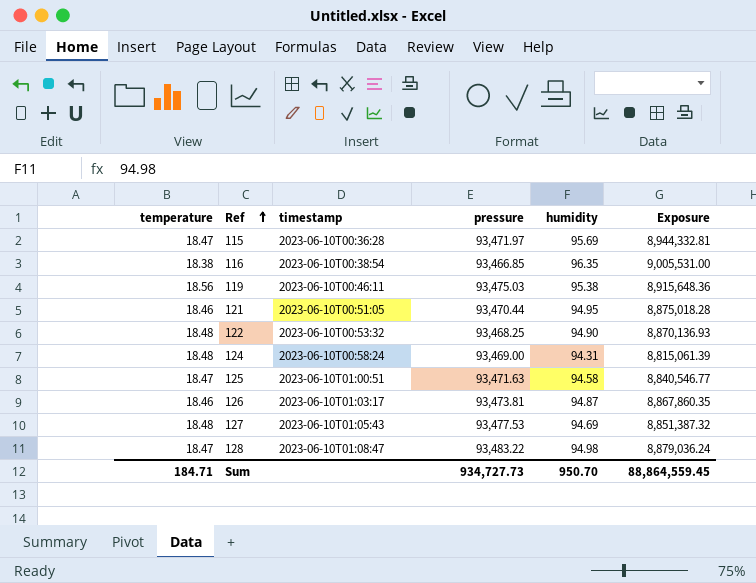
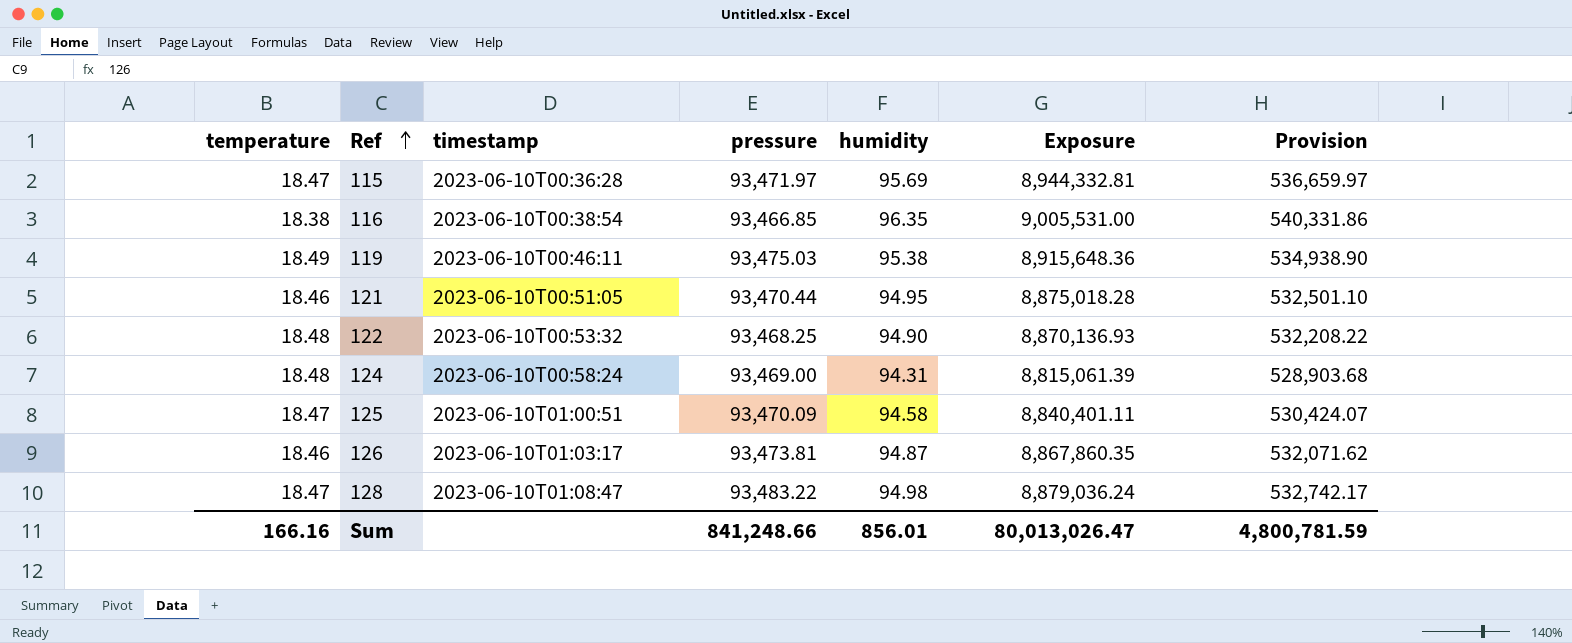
column Provision | formula: none -> [Exposure] * 0.06
row 127: 18.48 | 2023-06-10T01:05:43 | 93,477.53 | 94.69 | 8,851,387.32 -> none
119 | temperature: 18.56 -> 18.49
125 | pressure: 93,471.63 -> 93,470.09
125 | Exposure: 8,840,546.77 -> 8,840,401.11
Sum | temperature: 184.71 -> 166.16
Sum | pressure: 934,727.73 -> 841,248.66
Sum | humidity: 950.70 -> 856.01
Sum | Exposure: 88,864,559.45 -> 80,013,026.47

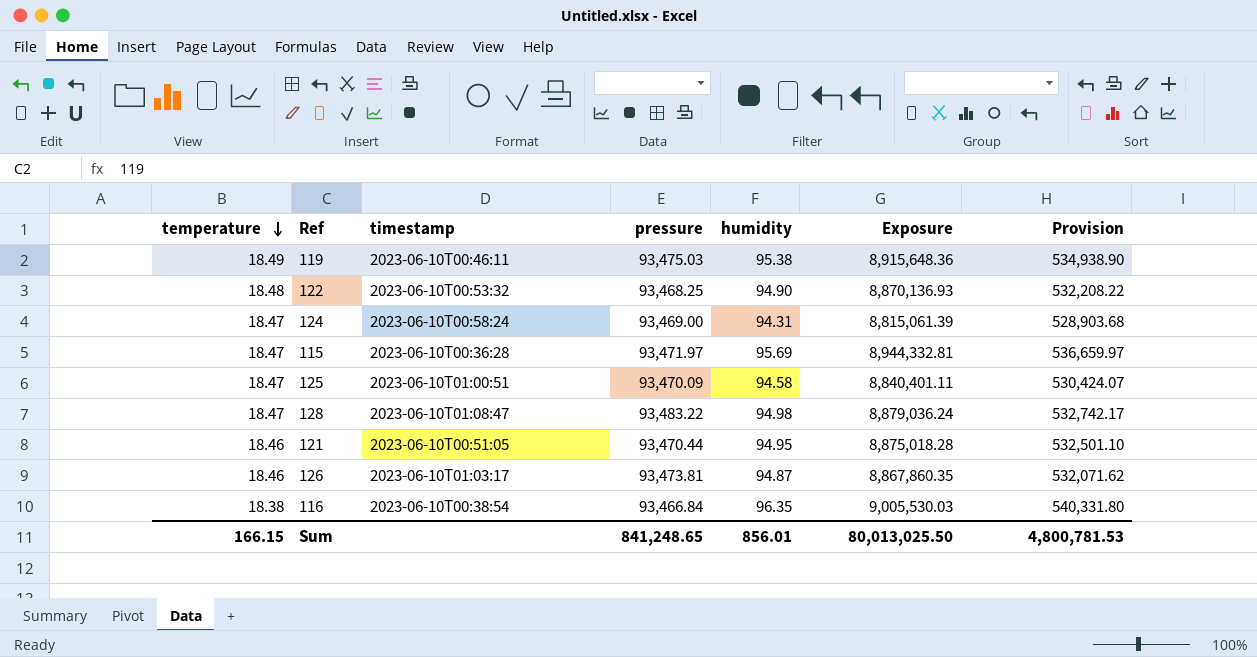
row order: Ref ascending -> temperature descending
124 | temperature: 18.48 -> 18.47
116 | pressure: 93,466.85 -> 93,466.84
116 | Exposure: 9,005,531.00 -> 9,005,530.03
116 | Provision: 540,331.86 -> 540,331.80
Sum | temperature: 166.16 -> 166.15
Sum | pressure: 841,248.66 -> 841,248.65
Sum | Exposure: 80,013,026.47 -> 80,013,025.50
Sum | Provision: 4,800,781.59 -> 4,800,781.53

